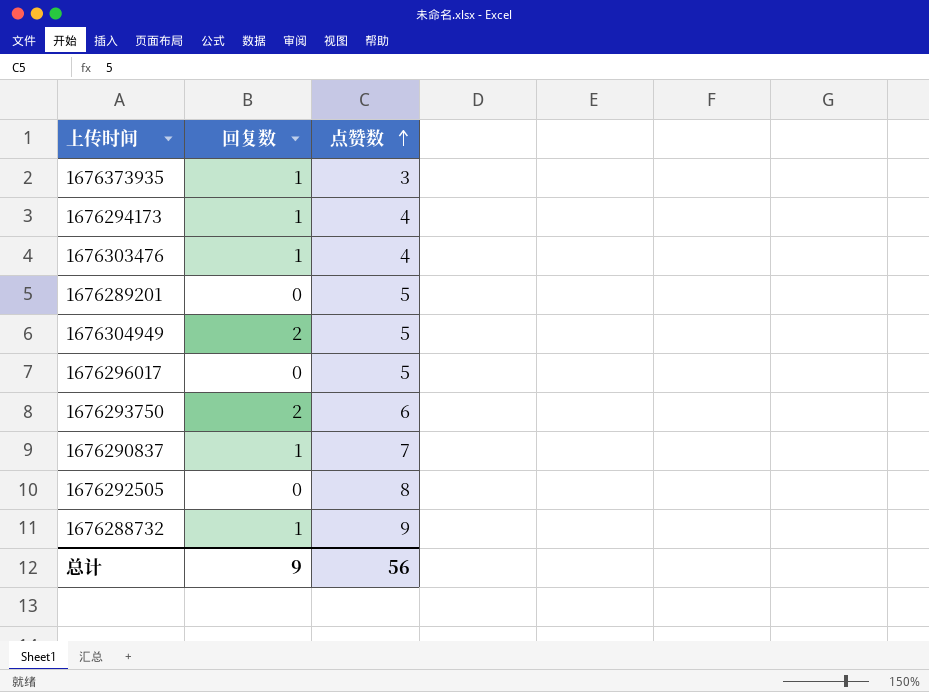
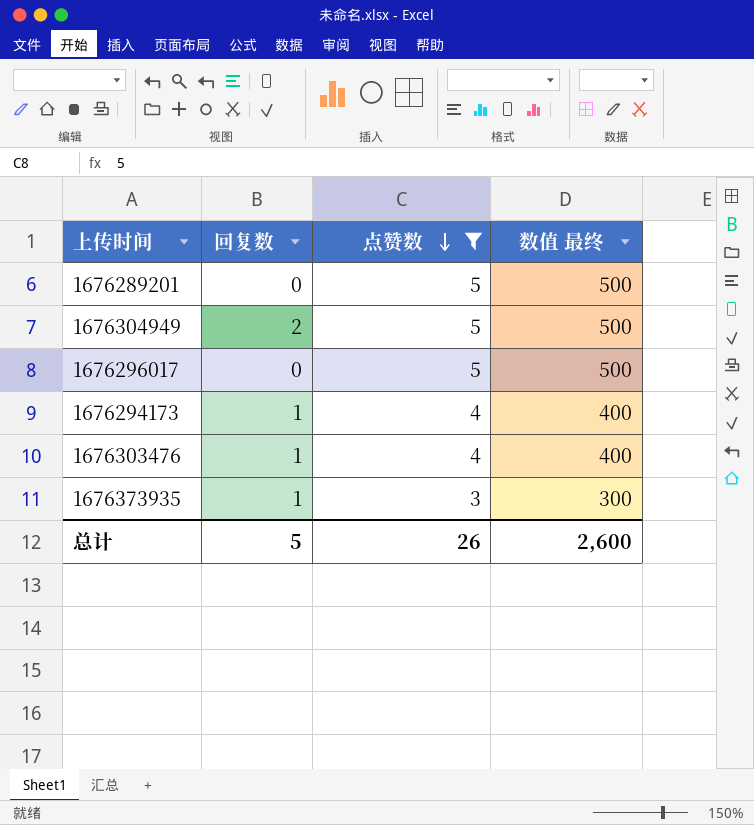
filter: none -> 点赞数 <= 5
row order: 点赞数 ascending -> 点赞数 descending
column 数值 最终 | formula: none -> [点赞数] * 100
总计 | 回复数: 9 -> 5
总计 | 点赞数: 56 -> 26

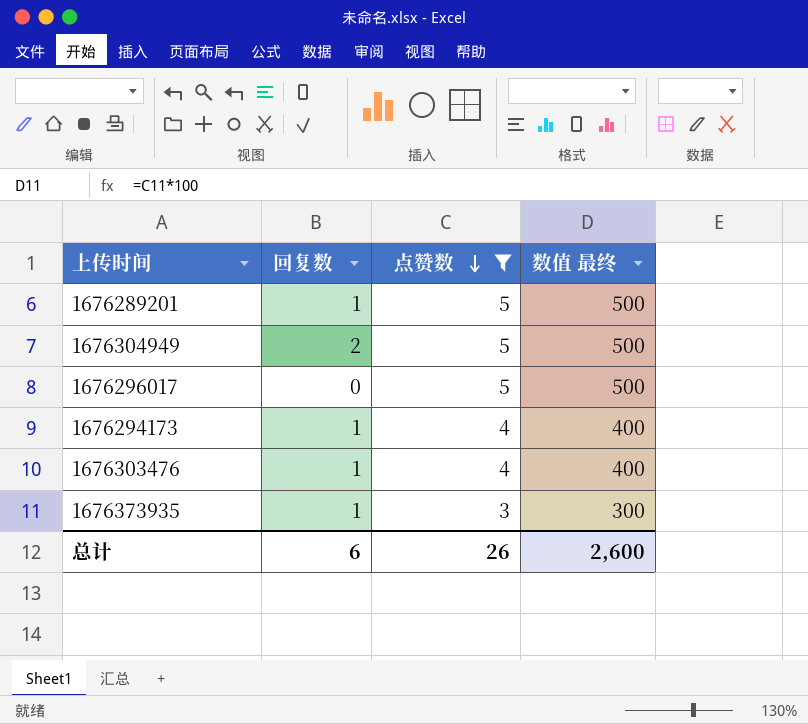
1676289201 | 回复数: 0 -> 1
总计 | 回复数: 5 -> 6

